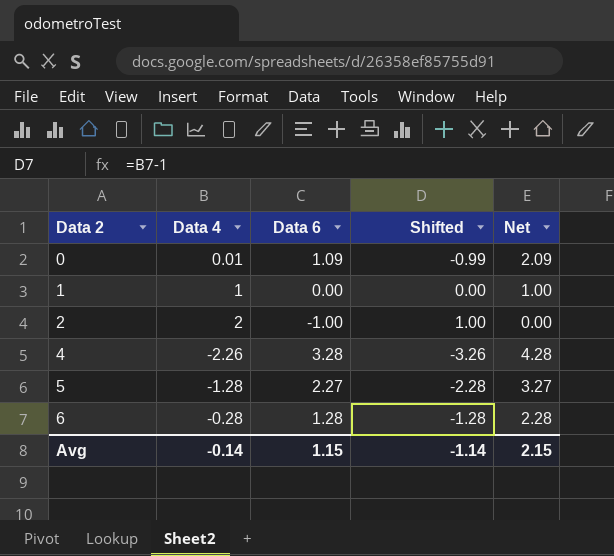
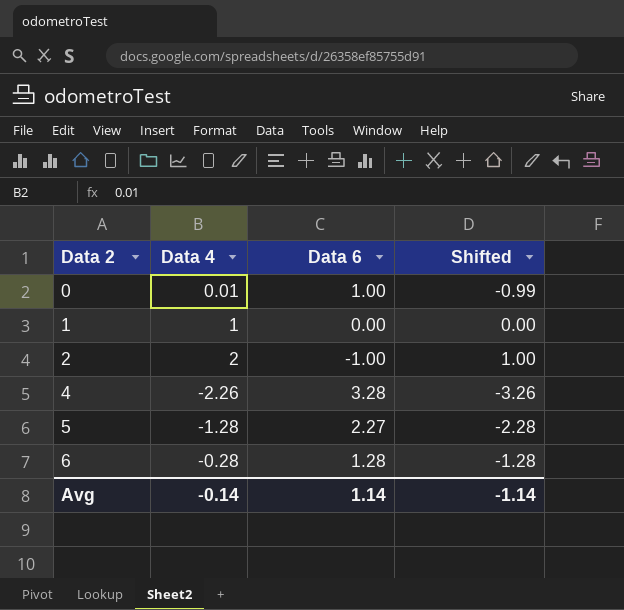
column Net | formula: [Data 6] + 1 -> none
0 | Data 6: 1.09 -> 1.00
Avg | Data 6: 1.15 -> 1.14

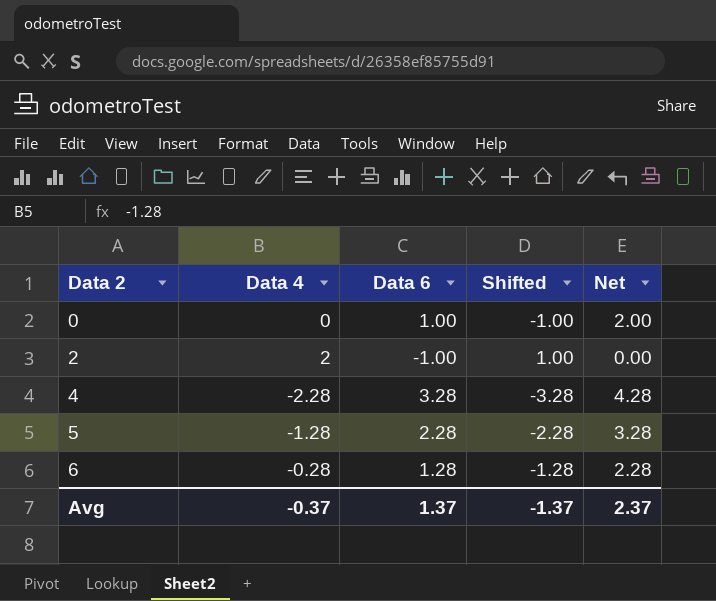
column Net | formula: none -> [Data 6] + 1
row 1: 1 | 0.00 | 0.00 -> none
0 | Data 4: 0.01 -> 0
0 | Shifted: -0.99 -> -1.00
4 | Data 4: -2.26 -> -2.28
4 | Shifted: -3.26 -> -3.28
5 | Data 6: 2.27 -> 2.28
Avg | Data 4: -0.14 -> -0.37
Avg | Data 6: 1.14 -> 1.37
Avg | Shifted: -1.14 -> -1.37

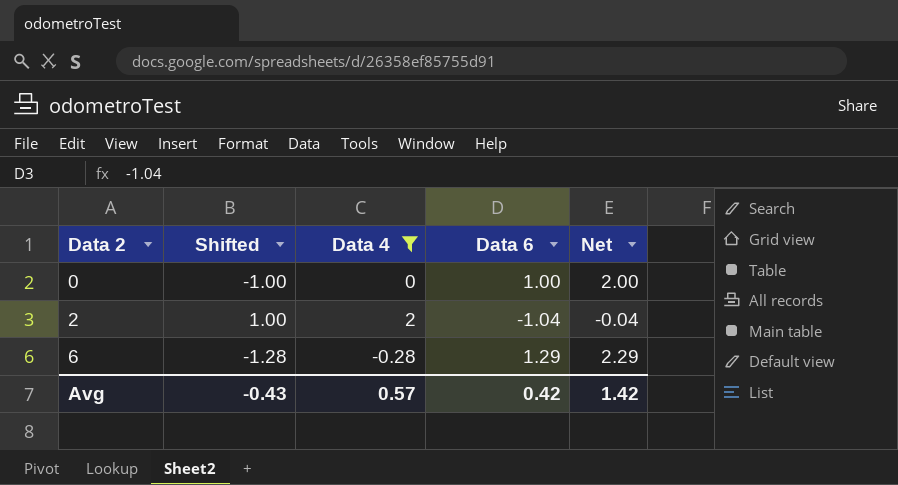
filter: none -> Data 4 >= -0.28
column Shifted | position: 4 -> 2
2 | Data 6: -1.00 -> -1.04
2 | Net: 0.00 -> -0.04
6 | Data 6: 1.28 -> 1.29
6 | Net: 2.28 -> 2.29
Avg | Shifted: -1.37 -> -0.43
Avg | Data 4: -0.37 -> 0.57
Avg | Data 6: 1.37 -> 0.42
Avg | Net: 2.37 -> 1.42

